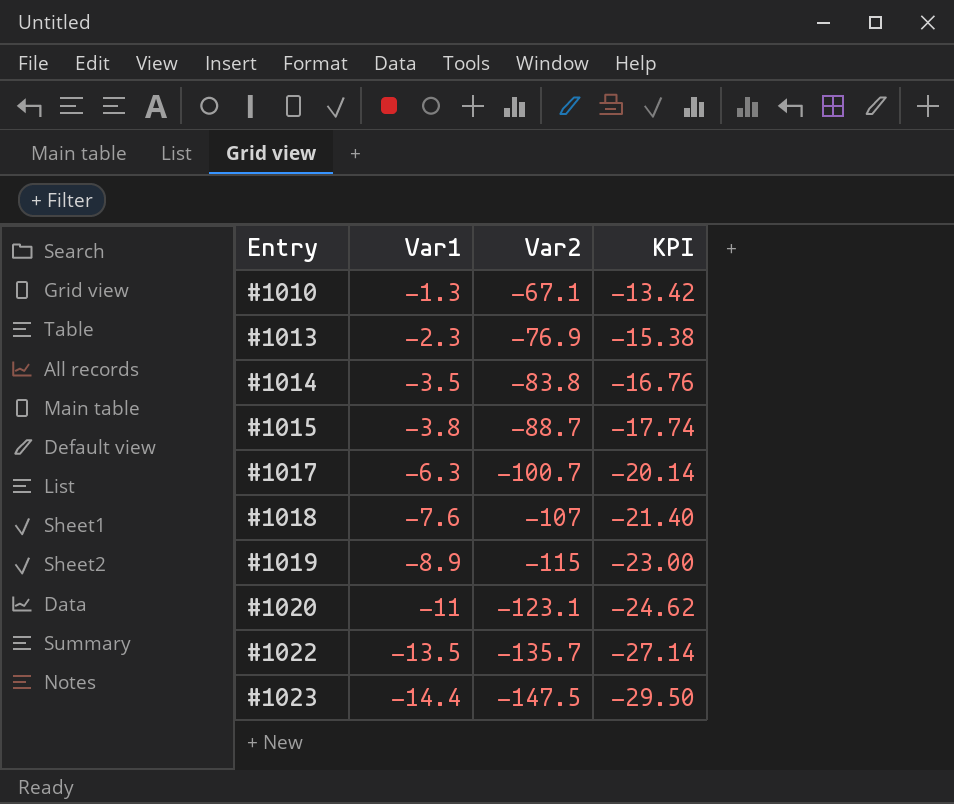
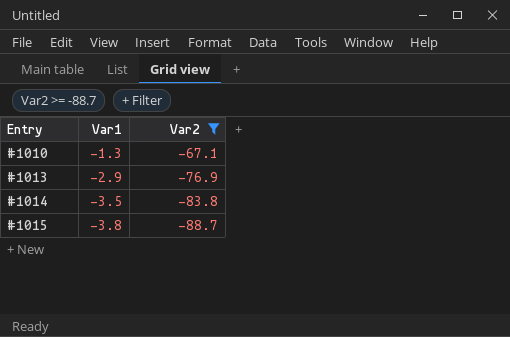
filter: none -> Var2 >= -88.7
column KPI | formula: [Var2] * 0.2 -> none
#1013 | Var1: -2.3 -> -2.9

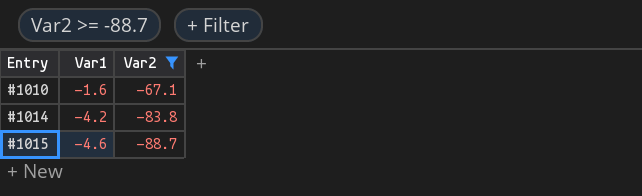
row #1013: -2.9 | -76.9 -> none
#1010 | Var1: -1.3 -> -1.6
#1014 | Var1: -3.5 -> -4.2
#1015 | Var1: -3.8 -> -4.6

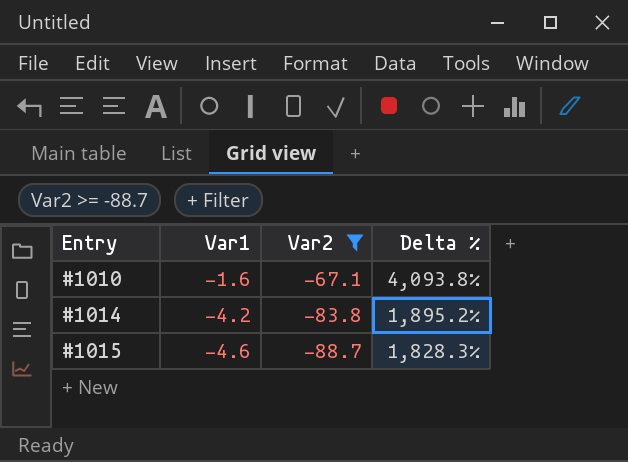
column Delta % | formula: none -> ([Var2] - [Var1]) / [Var1]

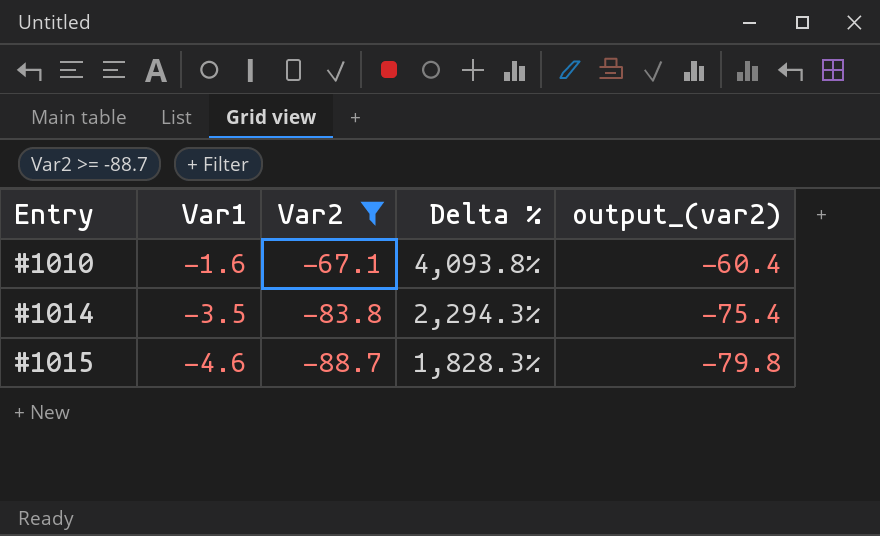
column output_(var2) | formula: none -> [Var2] * 0.9
#1014 | Var1: -4.2 -> -3.5
#1014 | Delta %: 1,895.2% -> 2,294.3%

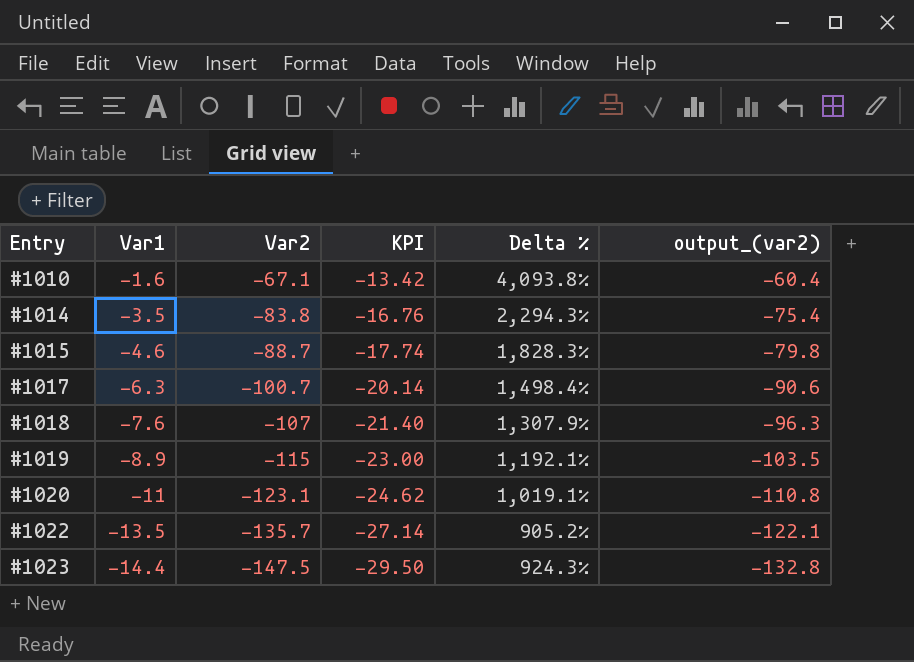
filter: Var2 >= -88.7 -> none
column KPI | formula: none -> [Var2] * 0.2

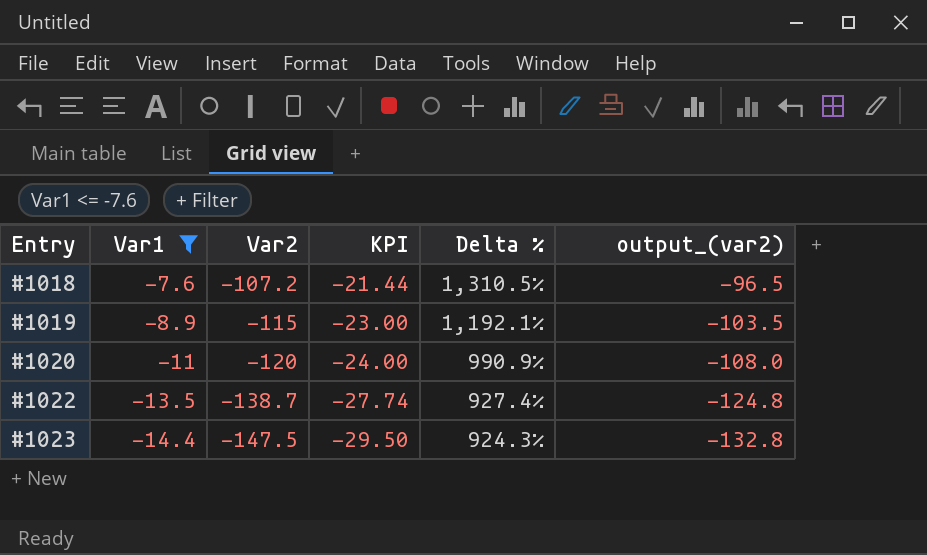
filter: none -> Var1 <= -7.6
#1018 | Var2: -107 -> -107.2
#1018 | KPI: -21.40 -> -21.44
#1018 | Delta %: 1,307.9% -> 1,310.5%
#1018 | output_(var2): -96.3 -> -96.5
#1020 | Var2: -123.1 -> -120
#1020 | KPI: -24.62 -> -24.00
#1020 | Delta %: 1,019.1% -> 990.9%
#1020 | output_(var2): -110.8 -> -108.0
#1022 | Var2: -135.7 -> -138.7
#1022 | KPI: -27.14 -> -27.74
#1022 | Delta %: 905.2% -> 927.4%
#1022 | output_(var2): -122.1 -> -124.8

